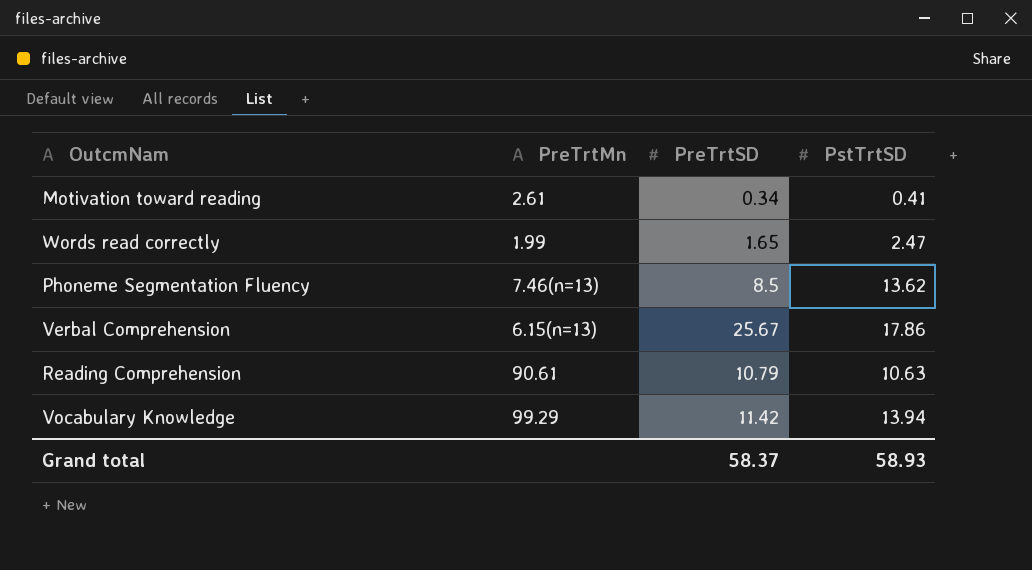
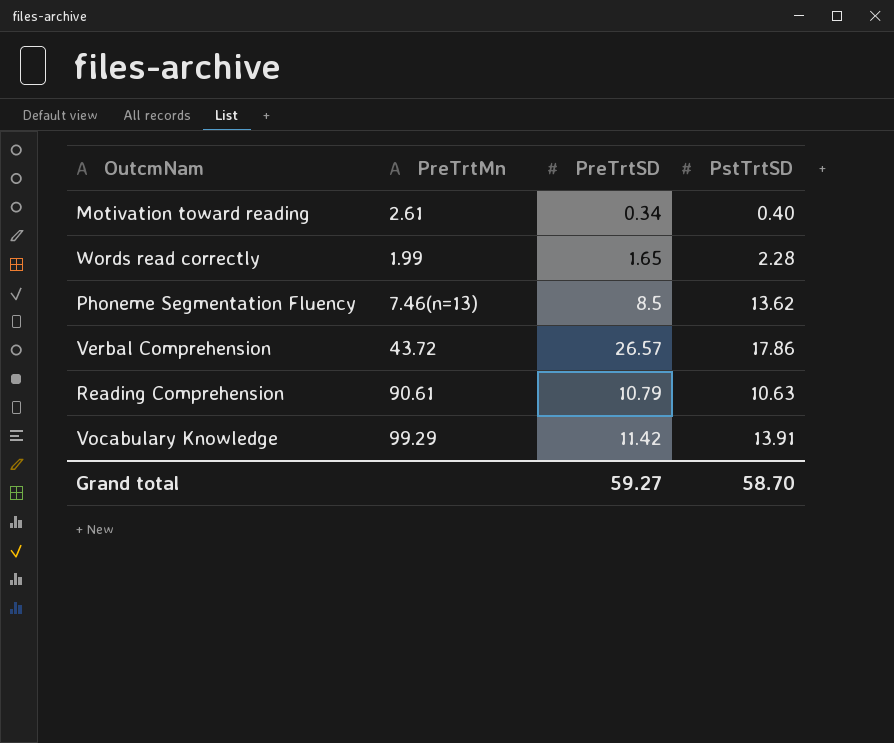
Motivation toward reading | PstTrtSD: 0.41 -> 0.40
Words read correctly | PstTrtSD: 2.47 -> 2.28
Verbal Comprehension | PreTrtMn: 6.15(n=13) -> 43.72
Verbal Comprehension | PreTrtSD: 25.67 -> 26.57
Vocabulary Knowledge | PstTrtSD: 13.94 -> 13.91
Grand total | PreTrtSD: 58.37 -> 59.27
Grand total | PstTrtSD: 58.93 -> 58.70

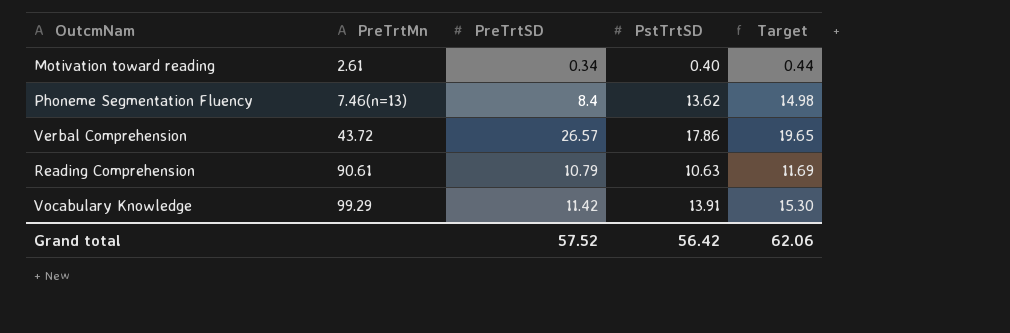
column Target | formula: none -> [PstTrtSD] * 1.1
row Words read correctly: 1.99 | 1.65 | 2.28 -> none
Phoneme Segmentation Fluency | PreTrtSD: 8.5 -> 8.4
Grand total | PreTrtSD: 59.27 -> 57.52
Grand total | PstTrtSD: 58.70 -> 56.42

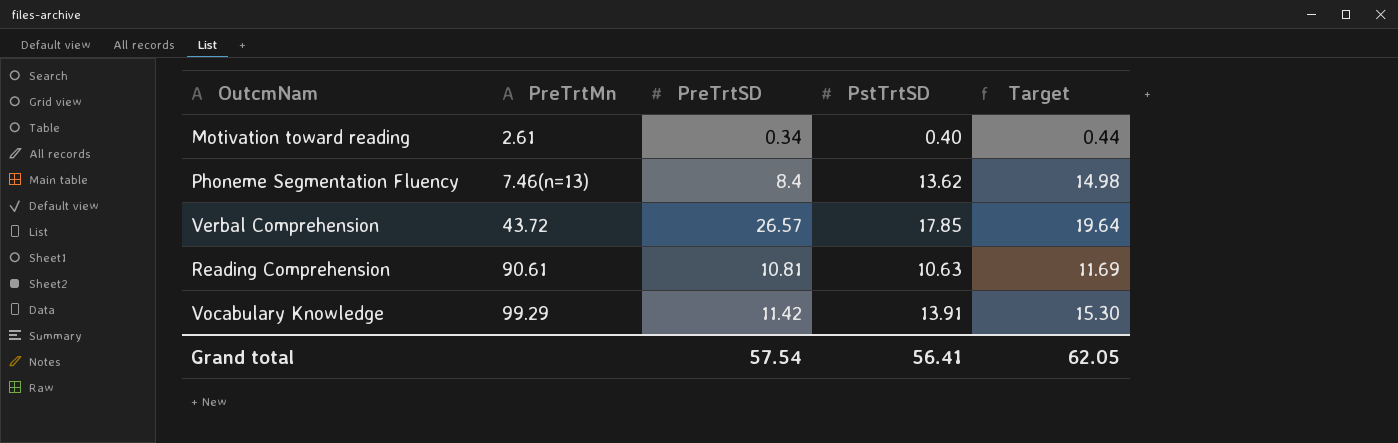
Verbal Comprehension | PstTrtSD: 17.86 -> 17.85
Verbal Comprehension | Target: 19.65 -> 19.64
Reading Comprehension | PreTrtSD: 10.79 -> 10.81
Grand total | PreTrtSD: 57.52 -> 57.54
Grand total | PstTrtSD: 56.42 -> 56.41
Grand total | Target: 62.06 -> 62.05

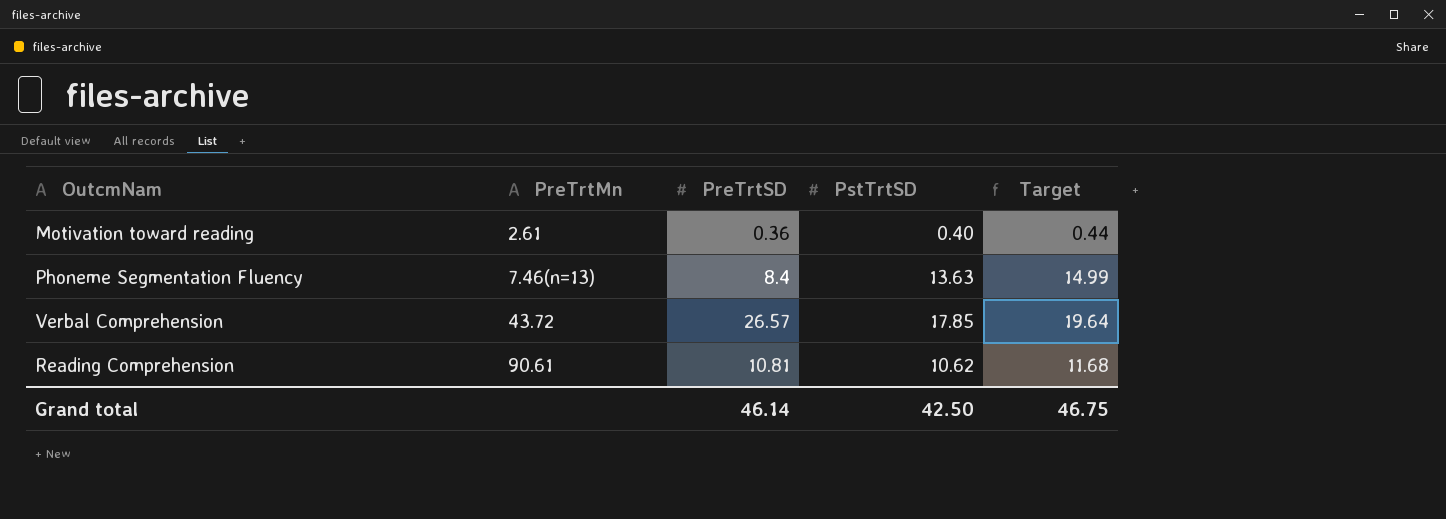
row Vocabulary Knowledge: 99.29 | 11.42 | 13.91 | 15.30 -> none
Motivation toward reading | PreTrtSD: 0.34 -> 0.36
Phoneme Segmentation Fluency | PstTrtSD: 13.62 -> 13.63
Phoneme Segmentation Fluency | Target: 14.98 -> 14.99
Reading Comprehension | PstTrtSD: 10.63 -> 10.62
Reading Comprehension | Target: 11.69 -> 11.68
Grand total | PreTrtSD: 57.54 -> 46.14
Grand total | PstTrtSD: 56.41 -> 42.50
Grand total | Target: 62.05 -> 46.75

